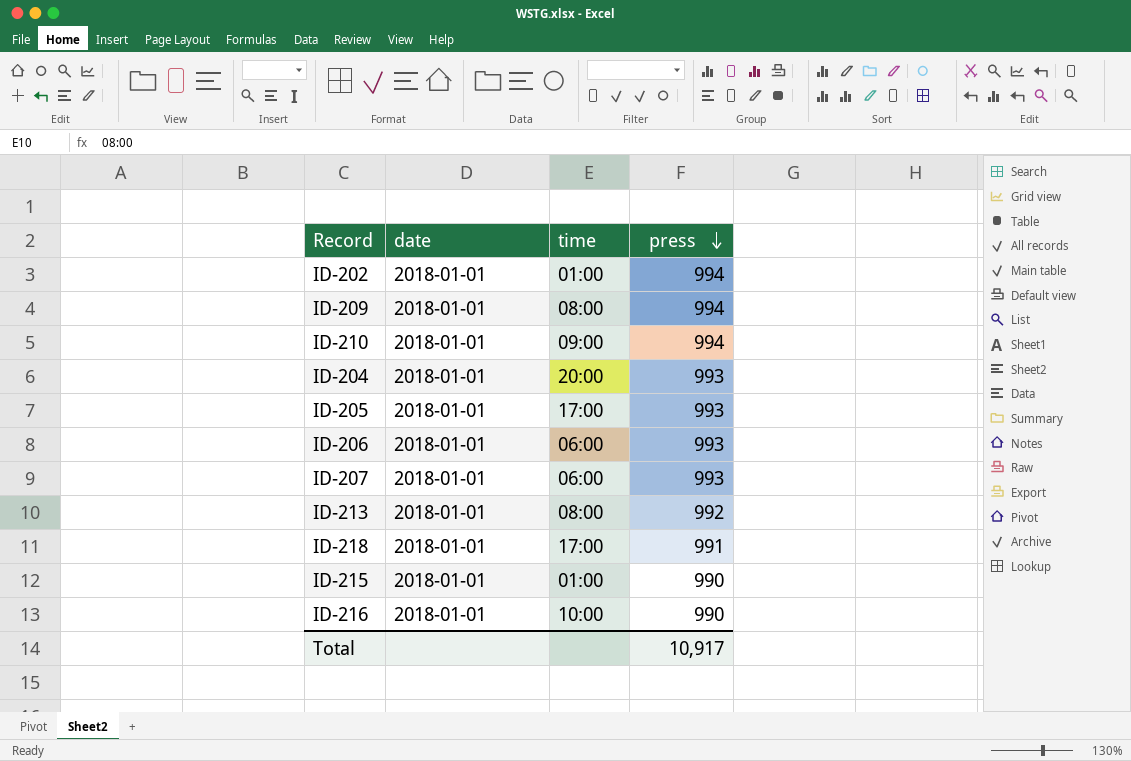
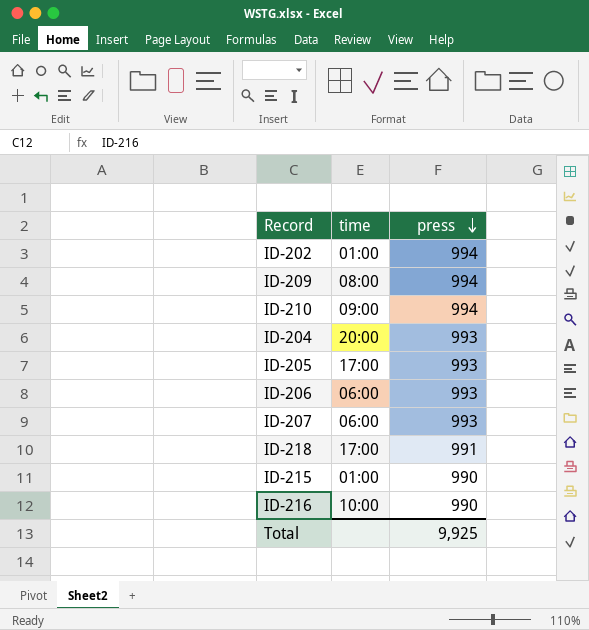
column date | position: 2 -> none
row ID-213: 2018-01-01 | 08:00 | 992 -> none
Total | press: 10,917 -> 9,925

